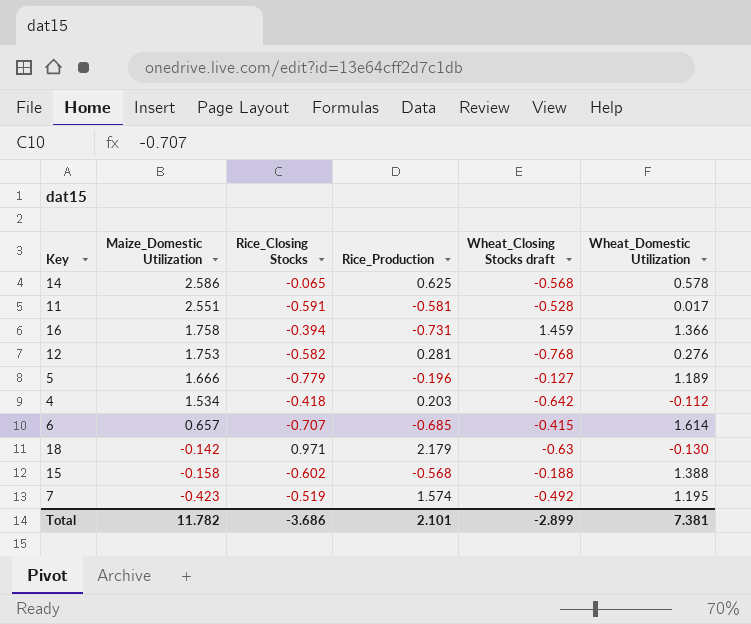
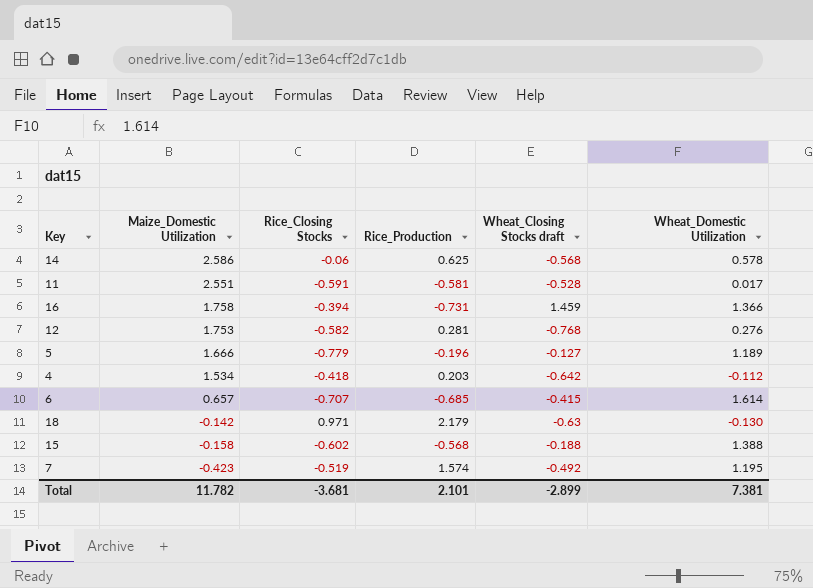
14 | Rice_Closing Stocks: -0.065 -> -0.06
Total | Rice_Closing Stocks: -3.686 -> -3.681

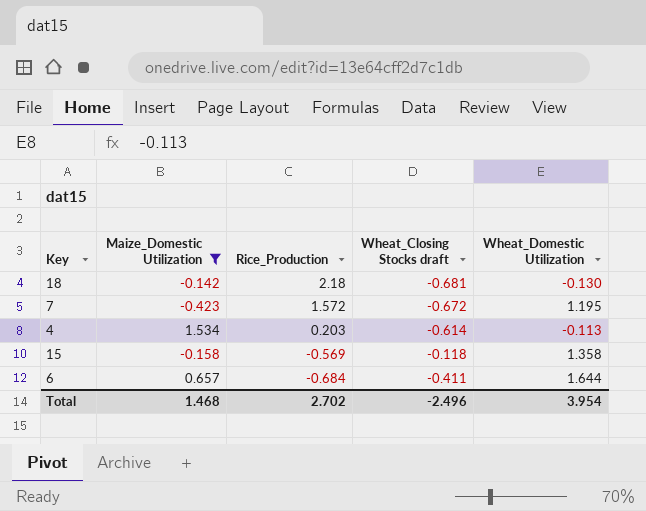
filter: none -> Maize_Domestic Utilization <= 1.534
row order: Maize_Domestic Utilization descending -> Rice_Production descending
column Rice_Closing Stocks | position: 3 -> none
18 | Rice_Production: 2.179 -> 2.18
18 | Wheat_Closing Stocks draft: -0.63 -> -0.681
7 | Rice_Production: 1.574 -> 1.572
7 | Wheat_Closing Stocks draft: -0.492 -> -0.672
4 | Wheat_Closing Stocks draft: -0.642 -> -0.614
4 | Wheat_Domestic Utilization: -0.112 -> -0.113
15 | Rice_Production: -0.568 -> -0.569
15 | Wheat_Closing Stocks draft: -0.188 -> -0.118
15 | Wheat_Domestic Utilization: 1.388 -> 1.358
6 | Rice_Production: -0.685 -> -0.684
6 | Wheat_Closing Stocks draft: -0.415 -> -0.411
6 | Wheat_Domestic Utilization: 1.614 -> 1.644
Total | Maize_Domestic Utilization: 11.782 -> 1.468
Total | Rice_Production: 2.101 -> 2.702
Total | Wheat_Closing Stocks draft: -2.899 -> -2.496
Total | Wheat_Domestic Utilization: 7.381 -> 3.954

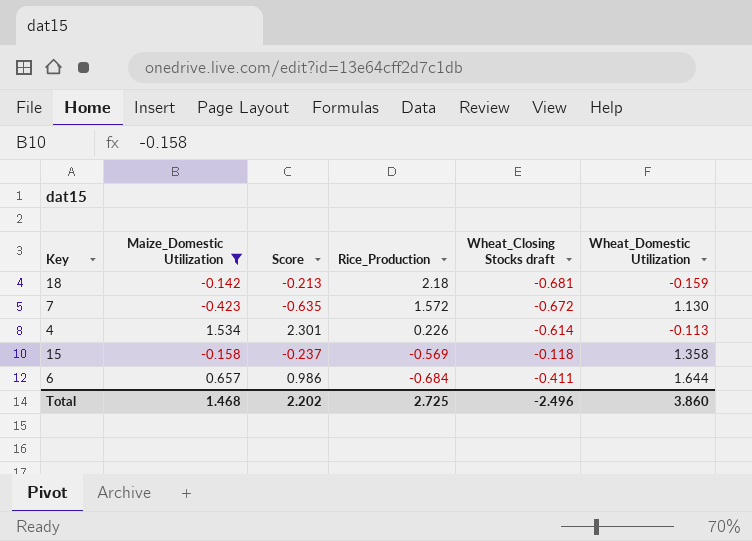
column Score | formula: none -> [Maize_Domestic Utilization] * 1.5
18 | Wheat_Domestic Utilization: -0.130 -> -0.159
7 | Wheat_Domestic Utilization: 1.195 -> 1.130
4 | Rice_Production: 0.203 -> 0.226
Total | Rice_Production: 2.702 -> 2.725
Total | Wheat_Domestic Utilization: 3.954 -> 3.860

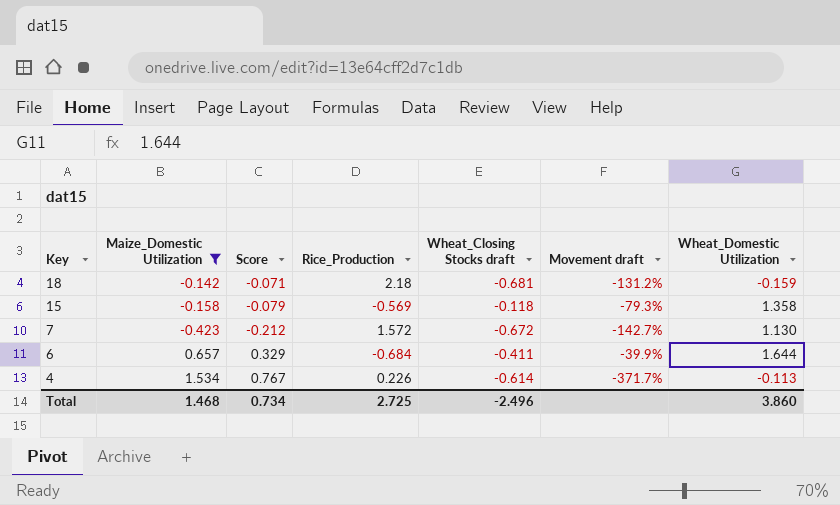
row order: Rice_Production descending -> Key descending
column Score | formula: [Maize_Domestic Utilization] * 1.5 -> [Maize_Domestic Utilization] * 0.5
column Movement draft | formula: none -> ([Wheat_Closing Stocks draft] - [Rice_Production]) / [Rice_Production]
Total | Score: 2.202 -> 0.734

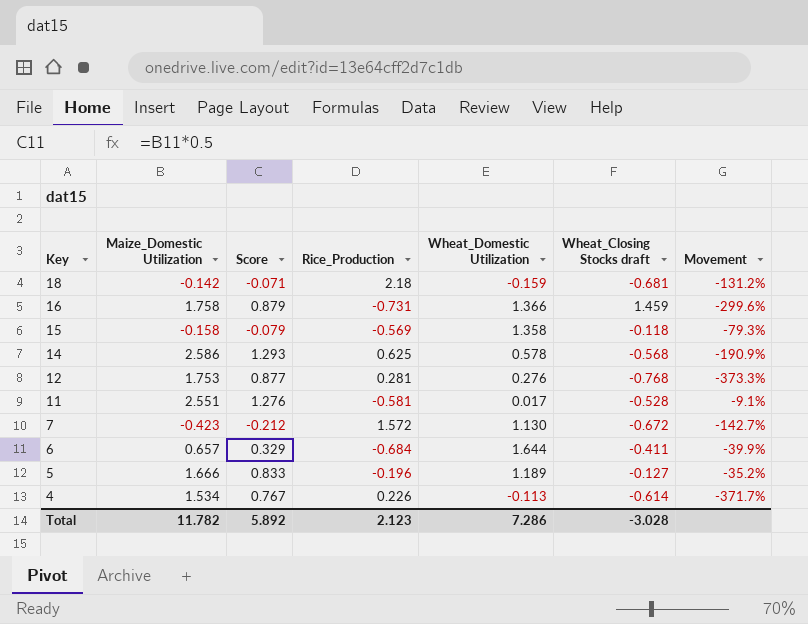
filter: Maize_Domestic Utilization <= 1.534 -> none
column Wheat_Domestic Utilization | position: 7 -> 5
column name: Movement draft -> Movement
Total | Maize_Domestic Utilization: 1.468 -> 11.782
Total | Score: 0.734 -> 5.892
Total | Rice_Production: 2.725 -> 2.123
Total | Wheat_Domestic Utilization: 3.860 -> 7.286
Total | Wheat_Closing Stocks draft: -2.496 -> -3.028

